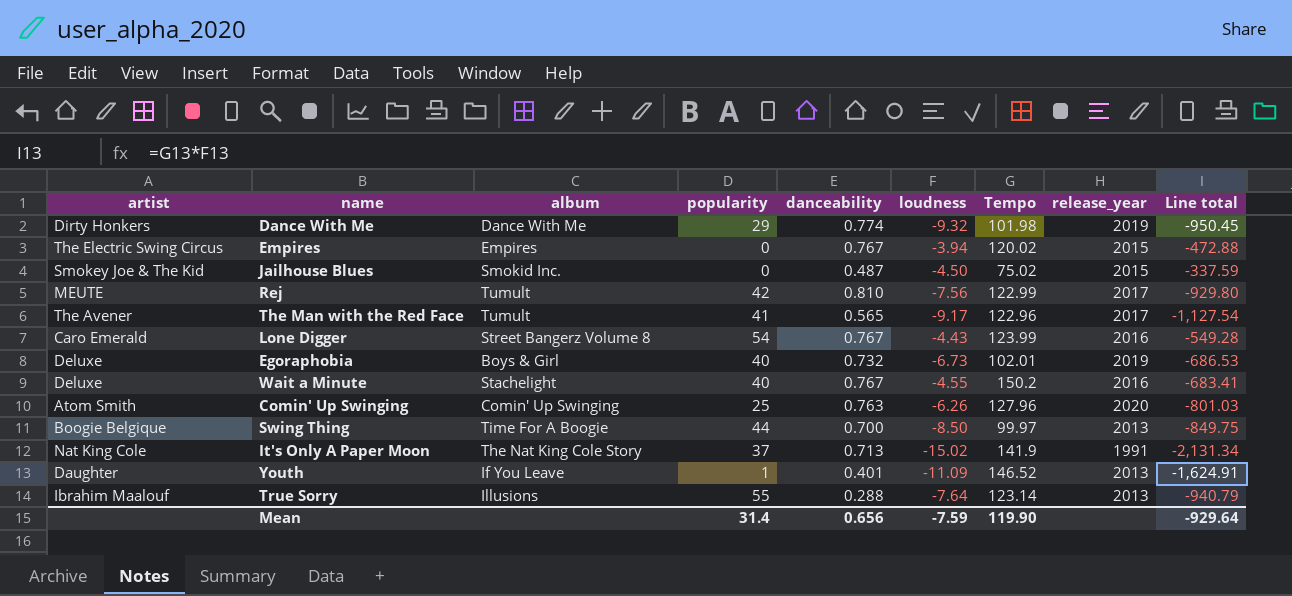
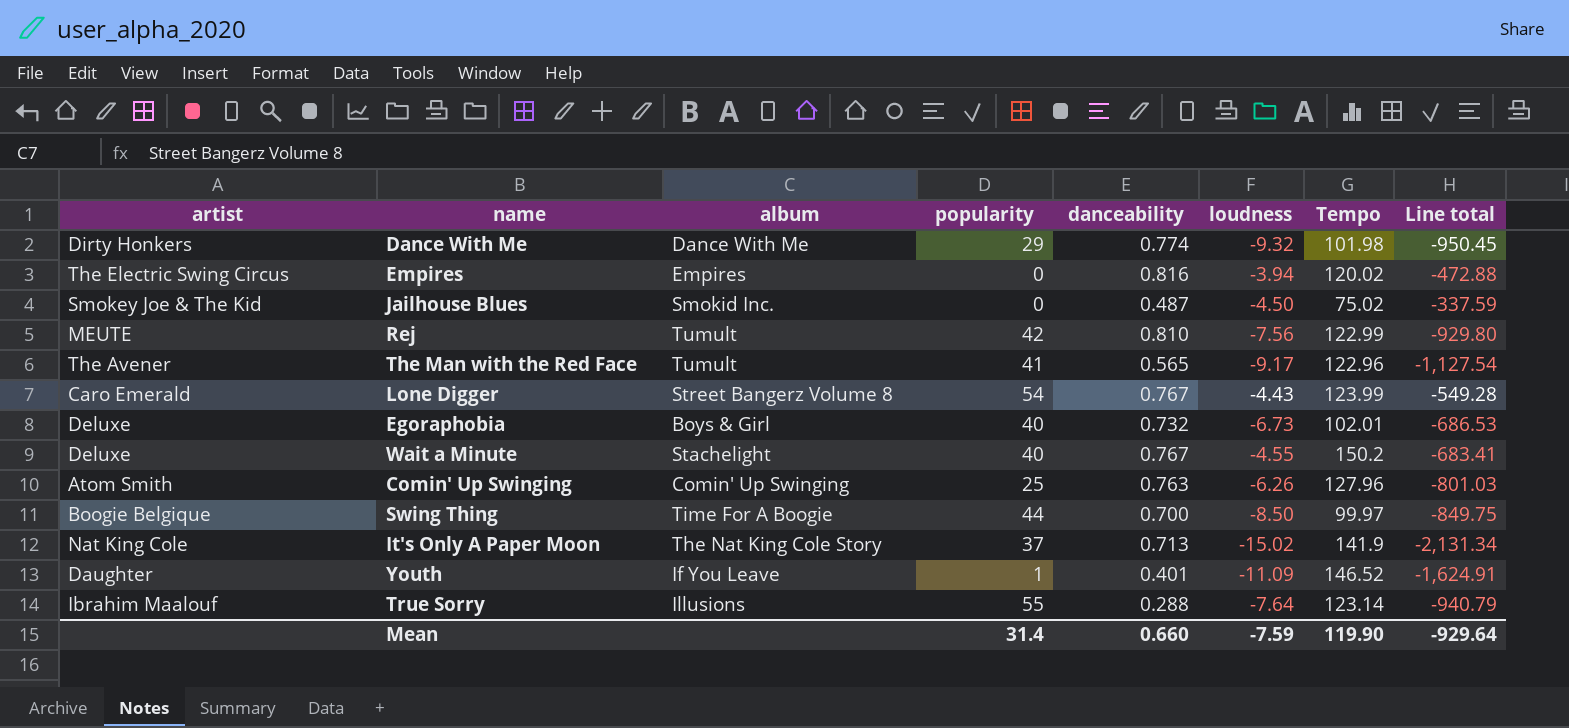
column release_year | position: 8 -> none
Empires | danceability: 0.767 -> 0.816
Mean | danceability: 0.656 -> 0.660

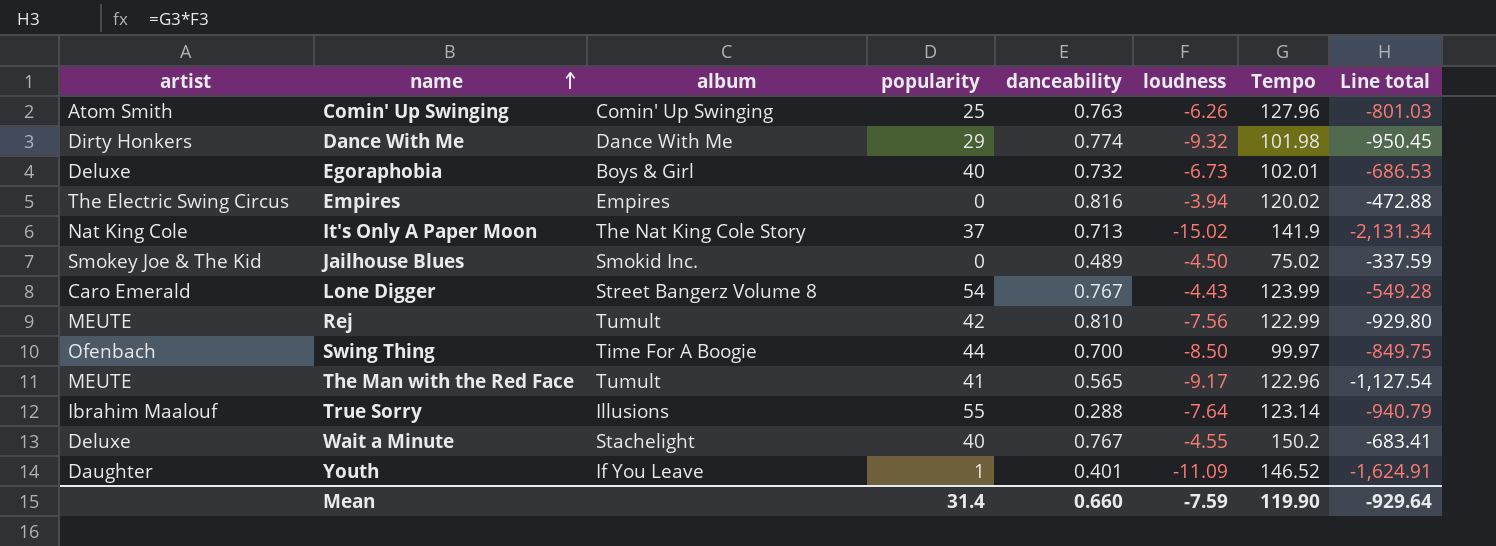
row order: none -> name ascending
Jailhouse Blues | danceability: 0.487 -> 0.489
Swing Thing | artist: Boogie Belgique -> Ofenbach
The Man with the Red Face | artist: The Avener -> MEUTE

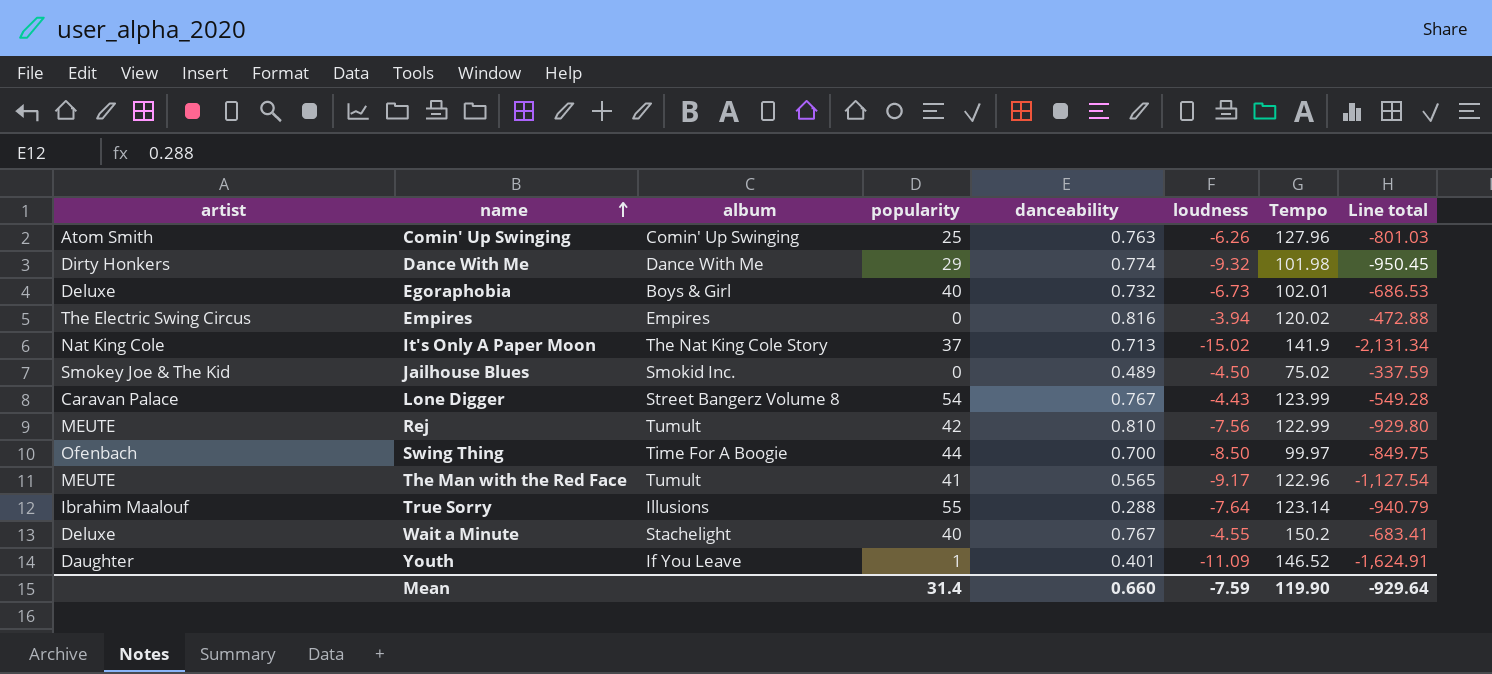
Lone Digger | artist: Caro Emerald -> Caravan Palace

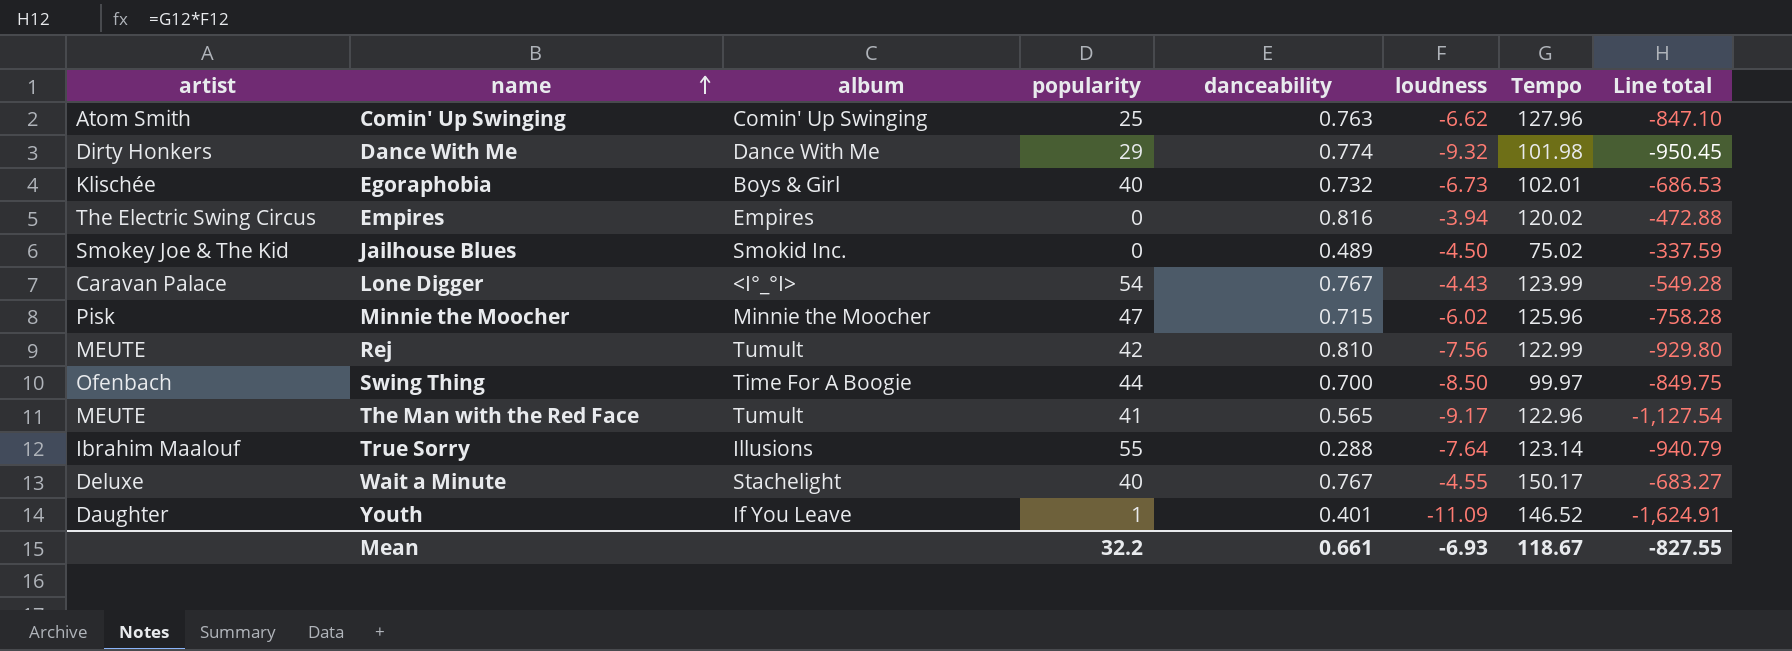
row It's Only A Paper Moon: Nat King Cole | The Nat King Cole Story | 37 | 0.713 | -15.02 | 141.9 | -2,131.34 -> none
Comin' Up Swinging | loudness: -6.26 -> -6.62
Comin' Up Swinging | Line total: -801.03 -> -847.10
Egoraphobia | artist: Deluxe -> Klischée
Lone Digger | album: Street Bangerz Volume 8 -> <I°_°I>
row Minnie the Moocher: none -> Pisk | Minnie the Moocher | 47 | 0.715 | -6.02 | 125.96 | -758.28
Wait a Minute | Tempo: 150.2 -> 150.17
Wait a Minute | Line total: -683.41 -> -683.27
Mean | popularity: 31.4 -> 32.2
Mean | danceability: 0.660 -> 0.661
Mean | loudness: -7.59 -> -6.93
Mean | Tempo: 119.90 -> 118.67
Mean | Line total: -929.64 -> -827.55

